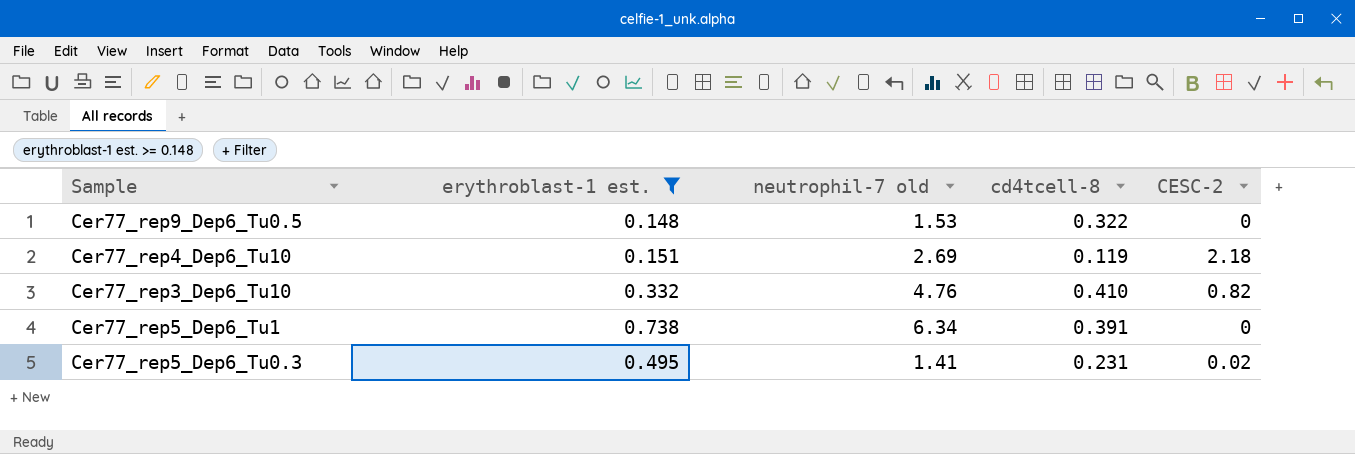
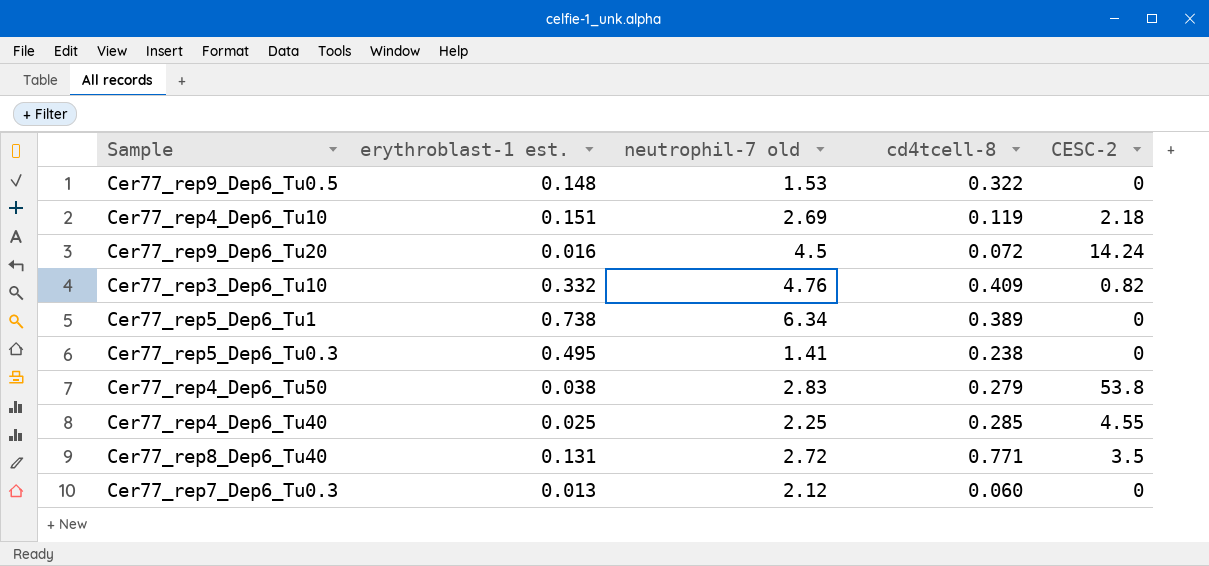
filter: erythroblast-1 est. >= 0.148 -> none
Cer77_rep3_Dep6_Tu10 | cd4tcell-8: 0.410 -> 0.409
Cer77_rep5_Dep6_Tu1 | cd4tcell-8: 0.391 -> 0.389
Cer77_rep5_Dep6_Tu0.3 | cd4tcell-8: 0.231 -> 0.238
Cer77_rep5_Dep6_Tu0.3 | CESC-2: 0.02 -> 0

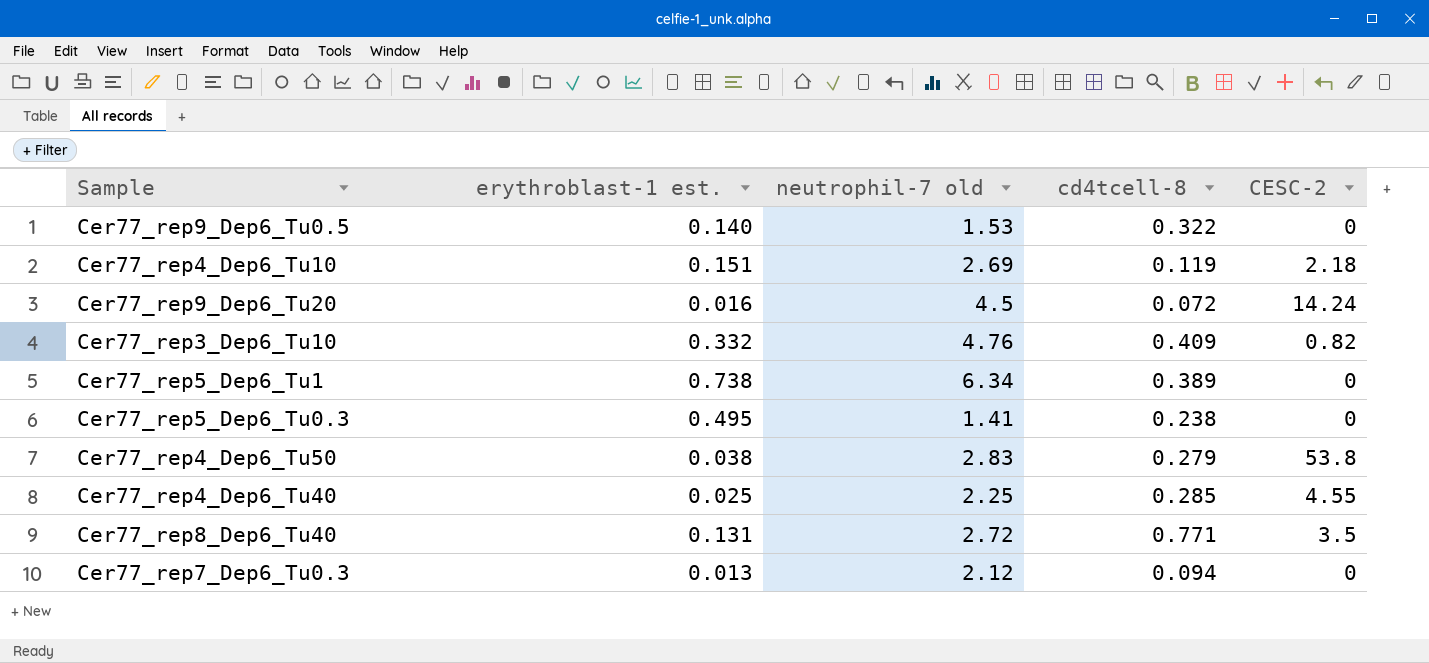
Cer77_rep9_Dep6_Tu0.5 | erythroblast-1 est.: 0.148 -> 0.140
Cer77_rep7_Dep6_Tu0.3 | cd4tcell-8: 0.060 -> 0.094

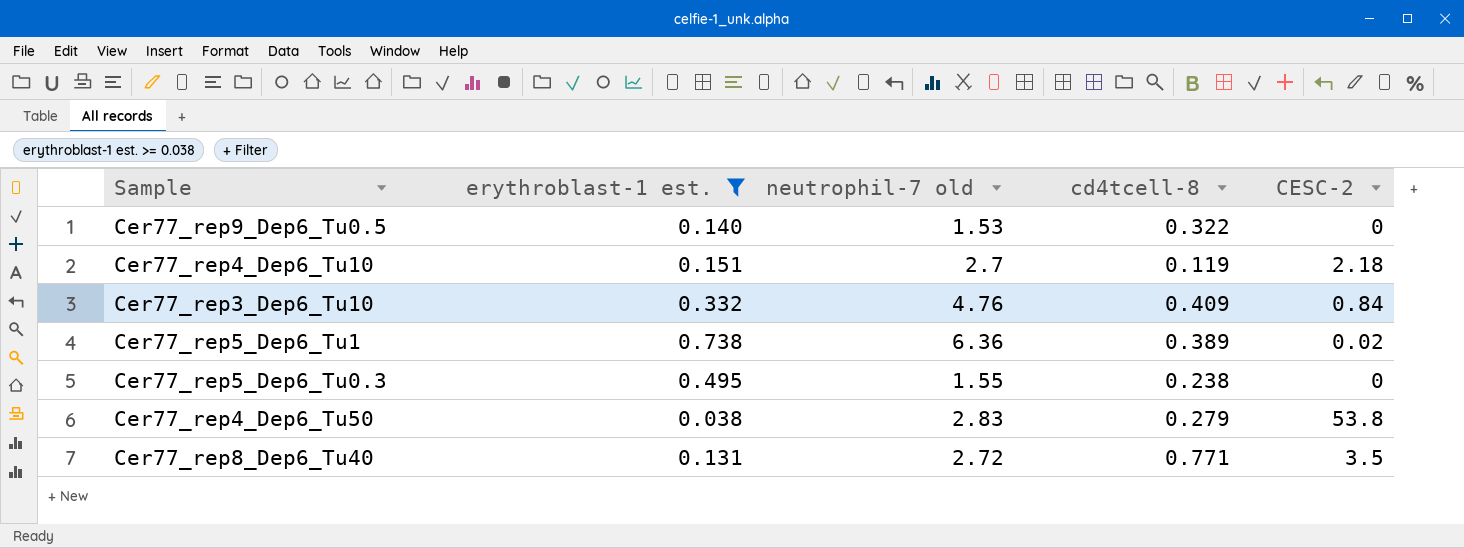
filter: none -> erythroblast-1 est. >= 0.038
Cer77_rep4_Dep6_Tu10 | neutrophil-7 old: 2.69 -> 2.7
Cer77_rep3_Dep6_Tu10 | CESC-2: 0.82 -> 0.84
Cer77_rep5_Dep6_Tu1 | neutrophil-7 old: 6.34 -> 6.36
Cer77_rep5_Dep6_Tu1 | CESC-2: 0 -> 0.02
Cer77_rep5_Dep6_Tu0.3 | neutrophil-7 old: 1.41 -> 1.55

